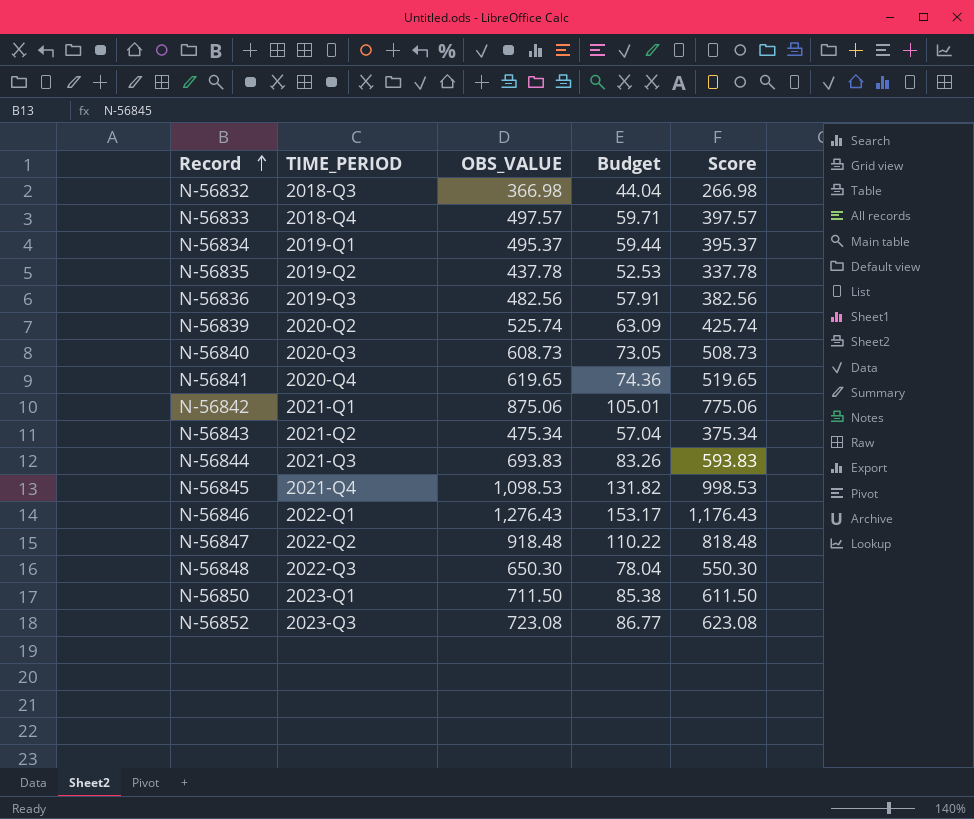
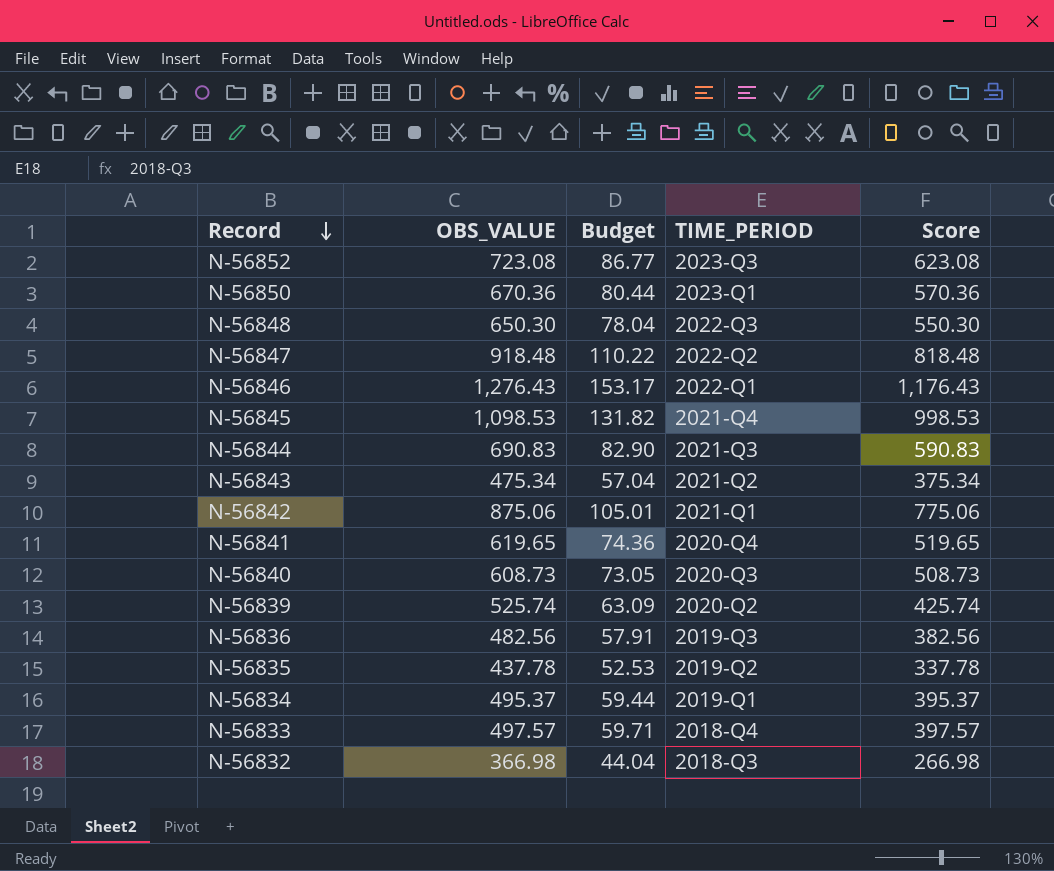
row order: Record ascending -> Record descending
column TIME_PERIOD | position: 2 -> 4
N-56850 | OBS_VALUE: 711.50 -> 670.36
N-56850 | Budget: 85.38 -> 80.44
N-56850 | Score: 611.50 -> 570.36
N-56844 | OBS_VALUE: 693.83 -> 690.83
N-56844 | Budget: 83.26 -> 82.90
N-56844 | Score: 593.83 -> 590.83

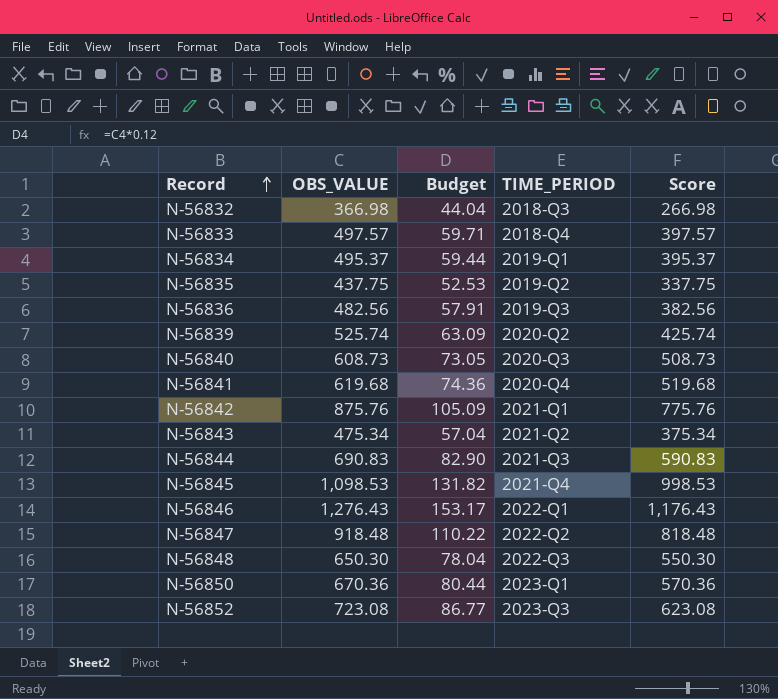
row order: Record descending -> Record ascending
N-56835 | OBS_VALUE: 437.78 -> 437.75
N-56835 | Score: 337.78 -> 337.75
N-56841 | OBS_VALUE: 619.65 -> 619.68
N-56841 | Score: 519.65 -> 519.68
N-56842 | OBS_VALUE: 875.06 -> 875.76
N-56842 | Budget: 105.01 -> 105.09
N-56842 | Score: 775.06 -> 775.76

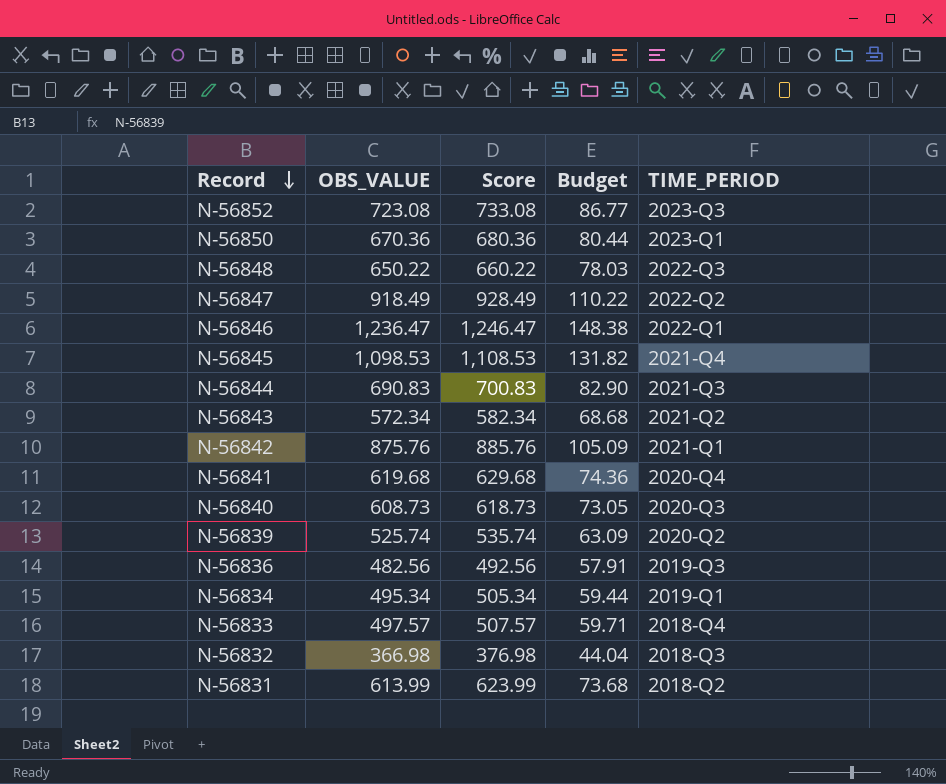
row order: Record ascending -> Record descending
column Score | formula: [OBS_VALUE] - 100 -> [OBS_VALUE] + 10
column Score | position: 5 -> 3
row N-56835: 437.75 | 52.53 | 2019-Q2 | 337.75 -> none
N-56848 | OBS_VALUE: 650.30 -> 650.22
N-56848 | Budget: 78.04 -> 78.03
N-56847 | OBS_VALUE: 918.48 -> 918.49
N-56846 | OBS_VALUE: 1,276.43 -> 1,236.47
N-56846 | Budget: 153.17 -> 148.38
N-56843 | OBS_VALUE: 475.34 -> 572.34
N-56843 | Budget: 57.04 -> 68.68
N-56834 | OBS_VALUE: 495.37 -> 495.34
row N-56831: none -> 613.99 | 623.99 | 73.68 | 2018-Q2

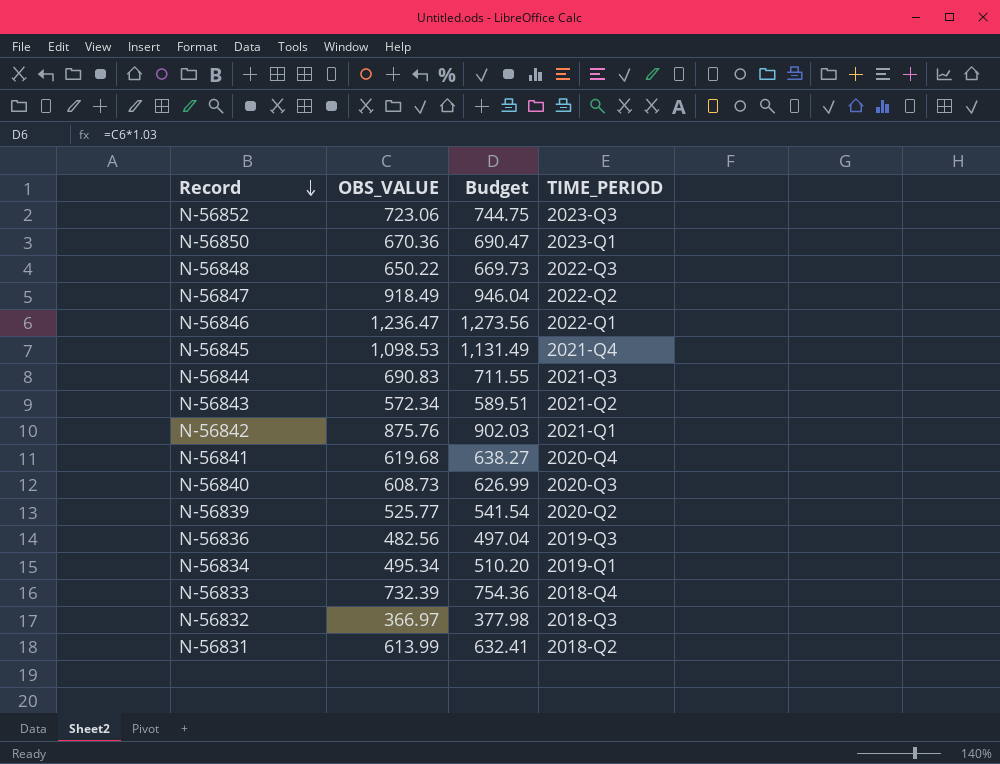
column Score | formula: [OBS_VALUE] + 10 -> none
column Budget | formula: [OBS_VALUE] * 0.12 -> [OBS_VALUE] * 1.03
N-56852 | OBS_VALUE: 723.08 -> 723.06
N-56839 | OBS_VALUE: 525.74 -> 525.77
N-56833 | OBS_VALUE: 497.57 -> 732.39
N-56832 | OBS_VALUE: 366.98 -> 366.97

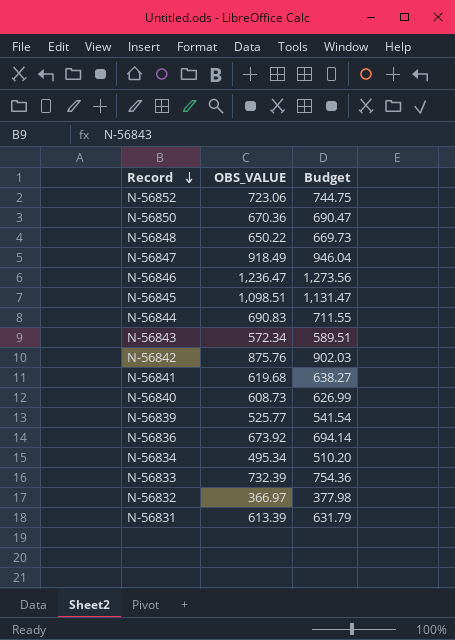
column TIME_PERIOD | position: 4 -> none
N-56845 | OBS_VALUE: 1,098.53 -> 1,098.51
N-56845 | Budget: 1,131.49 -> 1,131.47
N-56836 | OBS_VALUE: 482.56 -> 673.92
N-56836 | Budget: 497.04 -> 694.14
N-56831 | OBS_VALUE: 613.99 -> 613.39
N-56831 | Budget: 632.41 -> 631.79

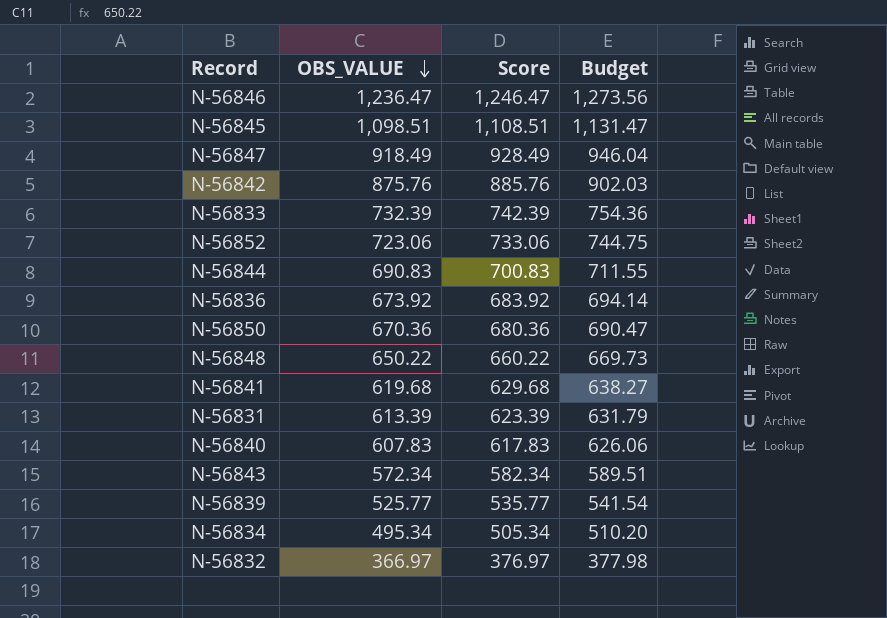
row order: Record descending -> OBS_VALUE descending
column Score | formula: none -> [OBS_VALUE] + 10
N-56840 | OBS_VALUE: 608.73 -> 607.83
N-56840 | Budget: 626.99 -> 626.06

